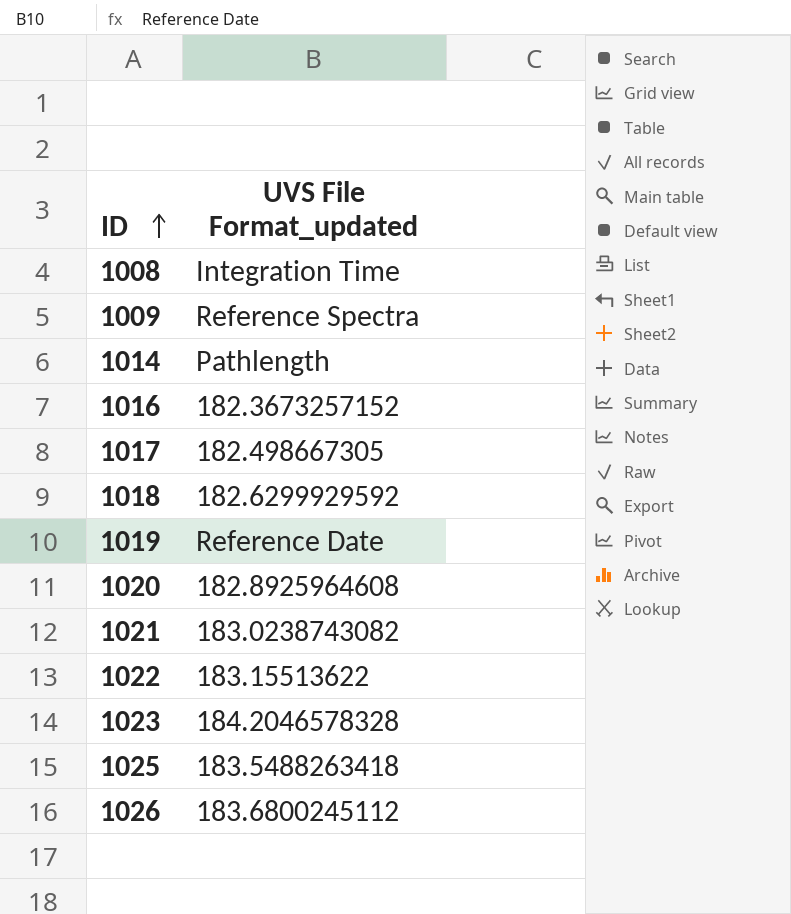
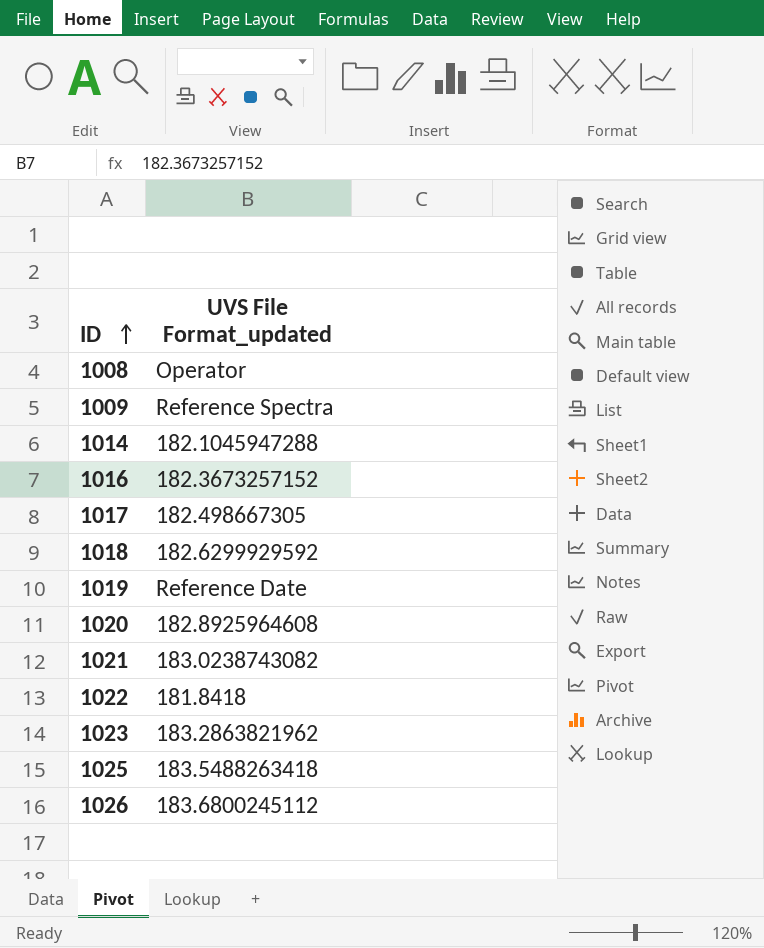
1008 | UVS File Format_updated: Integration Time -> Operator
1014 | UVS File Format_updated: Pathlength -> 182.1045947288
1022 | UVS File Format_updated: 183.15513622 -> 181.8418
1023 | UVS File Format_updated: 184.2046578328 -> 183.2863821962

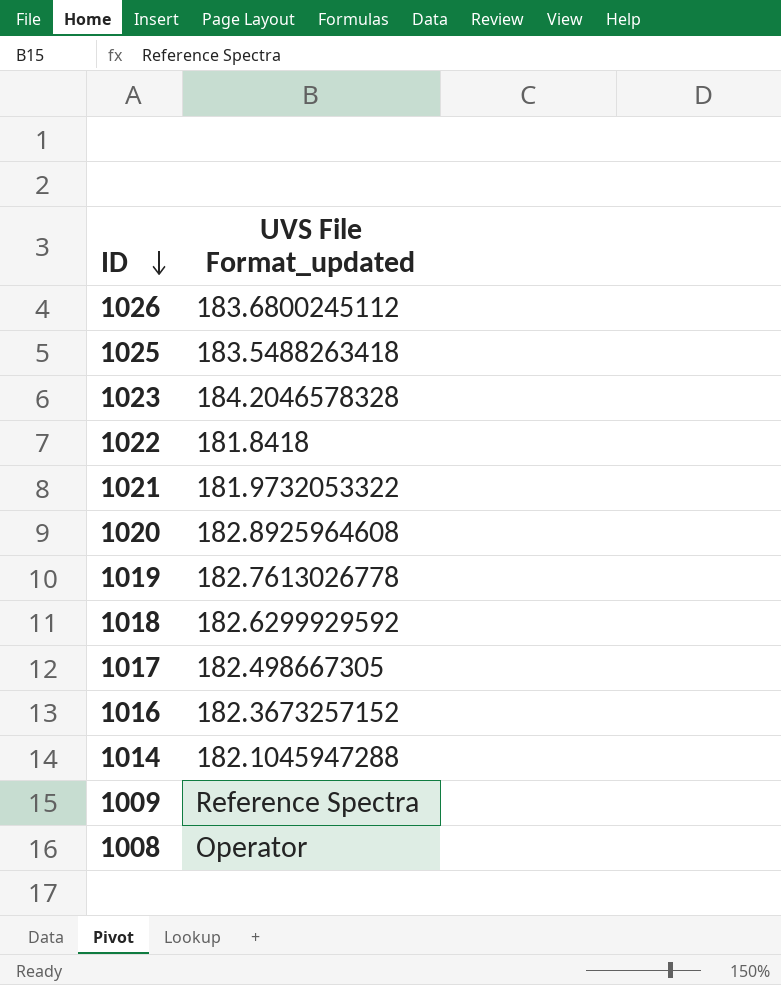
row order: ID ascending -> ID descending
1023 | UVS File Format_updated: 183.2863821962 -> 184.2046578328
1021 | UVS File Format_updated: 183.0238743082 -> 181.9732053322
1019 | UVS File Format_updated: Reference Date -> 182.7613026778

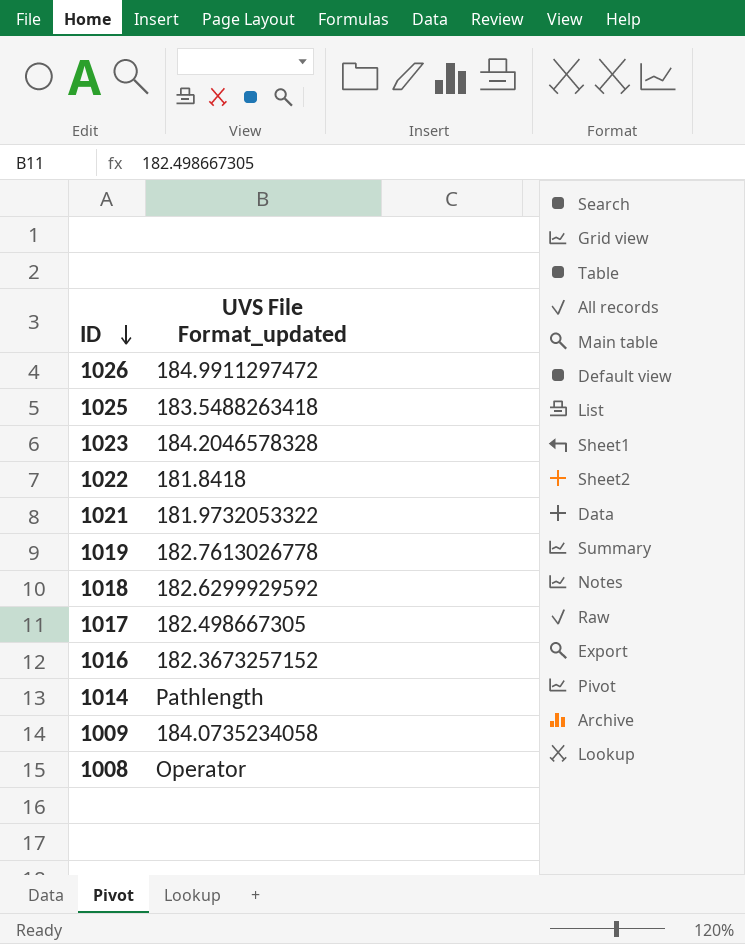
row 1020: 182.8925964608 -> none
1026 | UVS File Format_updated: 183.6800245112 -> 184.9911297472
1014 | UVS File Format_updated: 182.1045947288 -> Pathlength
1009 | UVS File Format_updated: Reference Spectra -> 184.0735234058

